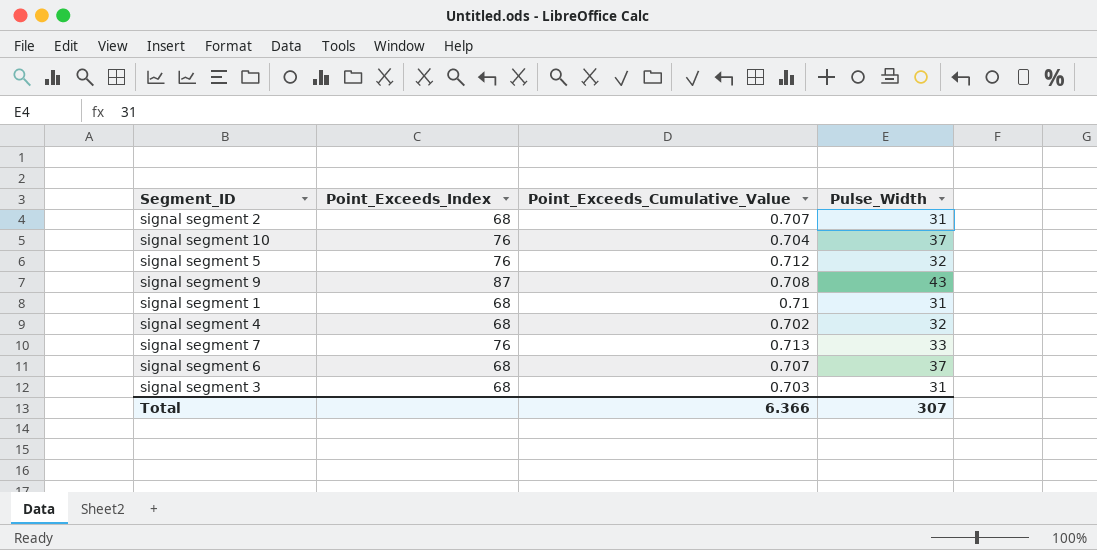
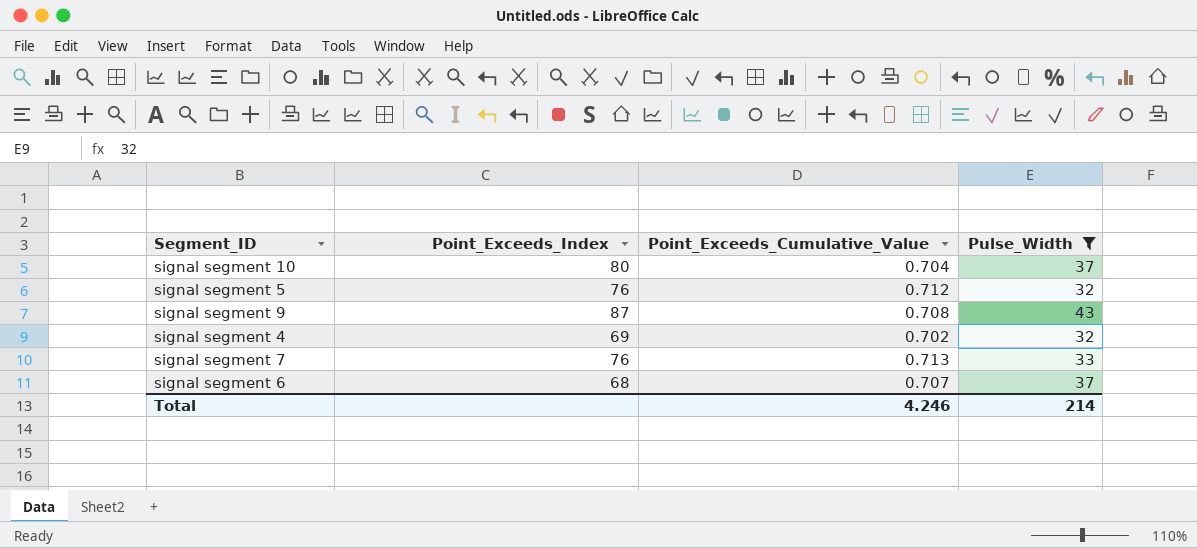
filter: none -> Pulse_Width != 31
signal segment 10 | Point_Exceeds_Index: 76 -> 80
signal segment 4 | Point_Exceeds_Index: 68 -> 69
Total | Point_Exceeds_Cumulative_Value: 6.366 -> 4.246
Total | Pulse_Width: 307 -> 214

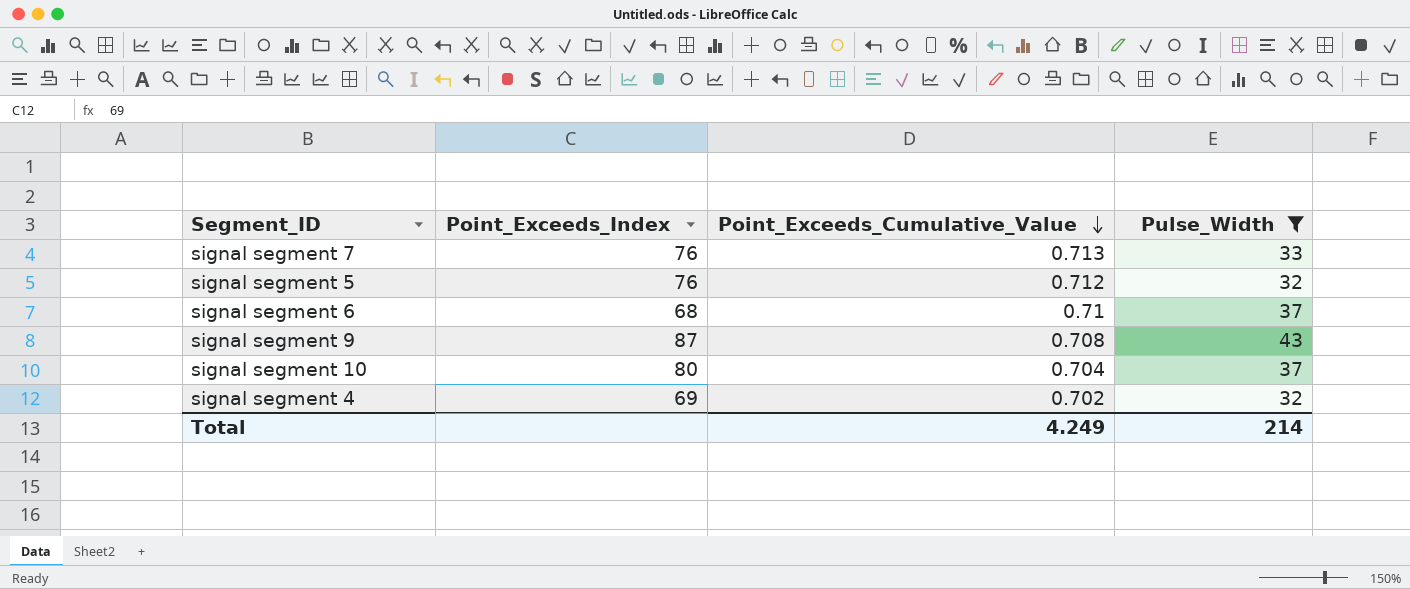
row order: none -> Point_Exceeds_Cumulative_Value descending
signal segment 6 | Point_Exceeds_Cumulative_Value: 0.707 -> 0.71
Total | Point_Exceeds_Cumulative_Value: 4.246 -> 4.249

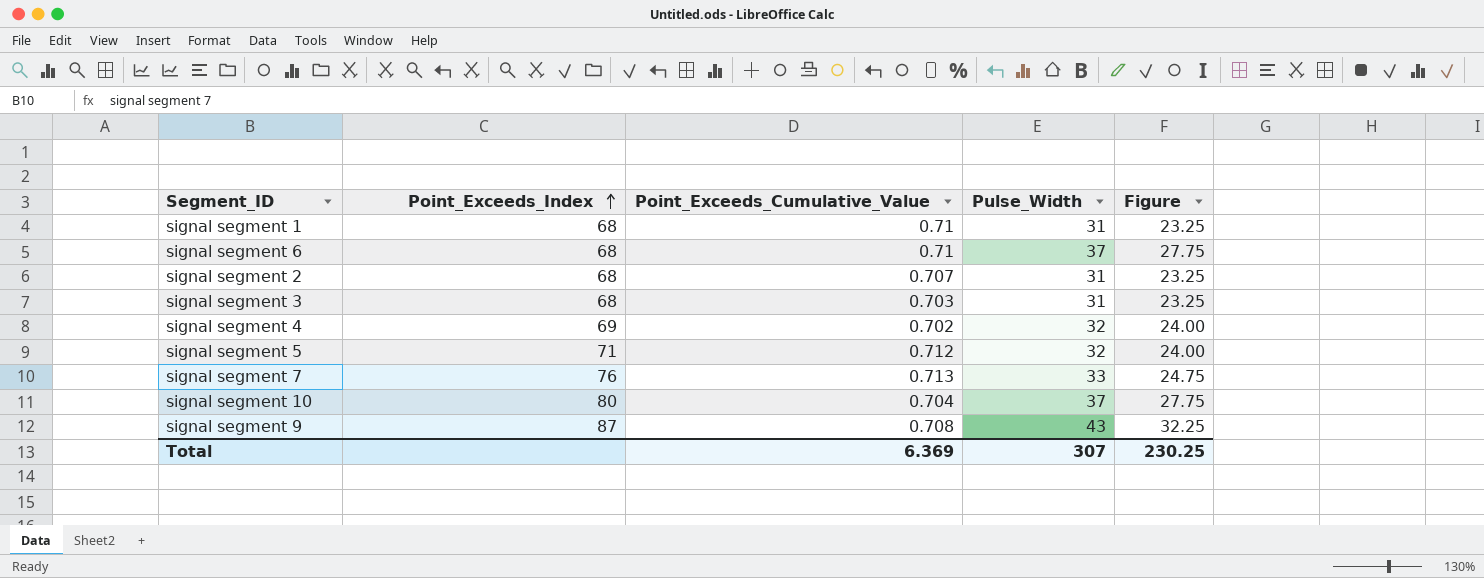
filter: Pulse_Width != 31 -> none
row order: Point_Exceeds_Cumulative_Value descending -> Point_Exceeds_Index ascending
column Figure | formula: none -> [Pulse_Width] * 0.75
signal segment 5 | Point_Exceeds_Index: 76 -> 71
Total | Point_Exceeds_Cumulative_Value: 4.249 -> 6.369
Total | Pulse_Width: 214 -> 307

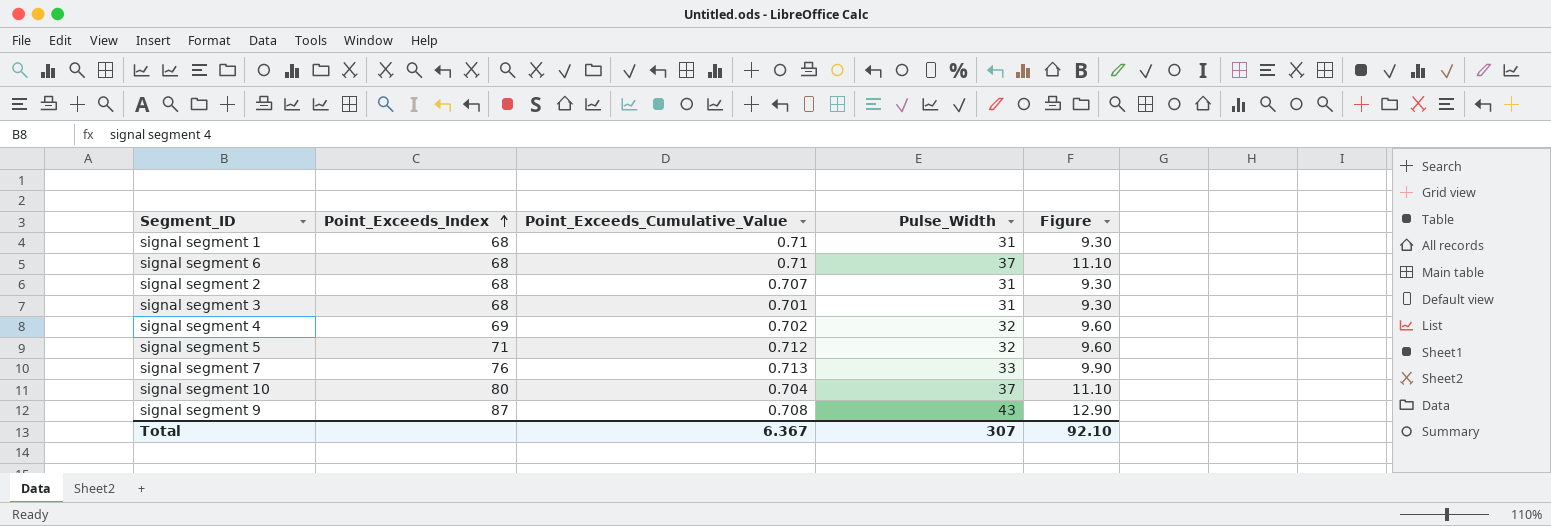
column Figure | formula: [Pulse_Width] * 0.75 -> [Pulse_Width] * 0.3
signal segment 3 | Point_Exceeds_Cumulative_Value: 0.703 -> 0.701
Total | Point_Exceeds_Cumulative_Value: 6.369 -> 6.367
Total | Figure: 230.25 -> 92.10

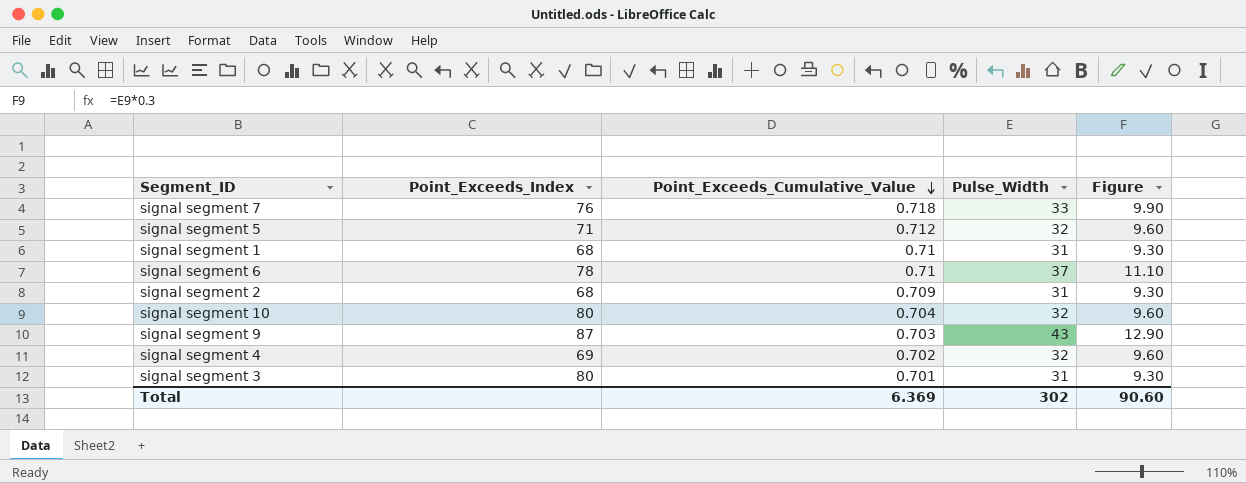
row order: Point_Exceeds_Index ascending -> Point_Exceeds_Cumulative_Value descending
signal segment 7 | Point_Exceeds_Cumulative_Value: 0.713 -> 0.718
signal segment 6 | Point_Exceeds_Index: 68 -> 78
signal segment 2 | Point_Exceeds_Cumulative_Value: 0.707 -> 0.709
signal segment 10 | Pulse_Width: 37 -> 32
signal segment 10 | Figure: 11.10 -> 9.60
signal segment 9 | Point_Exceeds_Cumulative_Value: 0.708 -> 0.703
signal segment 3 | Point_Exceeds_Index: 68 -> 80
Total | Point_Exceeds_Cumulative_Value: 6.367 -> 6.369
Total | Pulse_Width: 307 -> 302
Total | Figure: 92.10 -> 90.60

